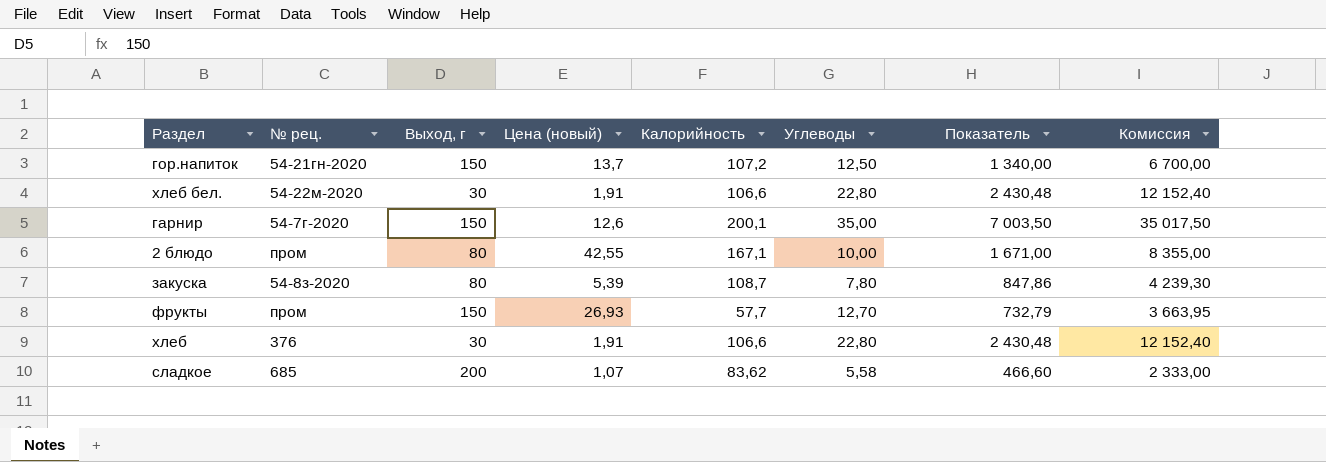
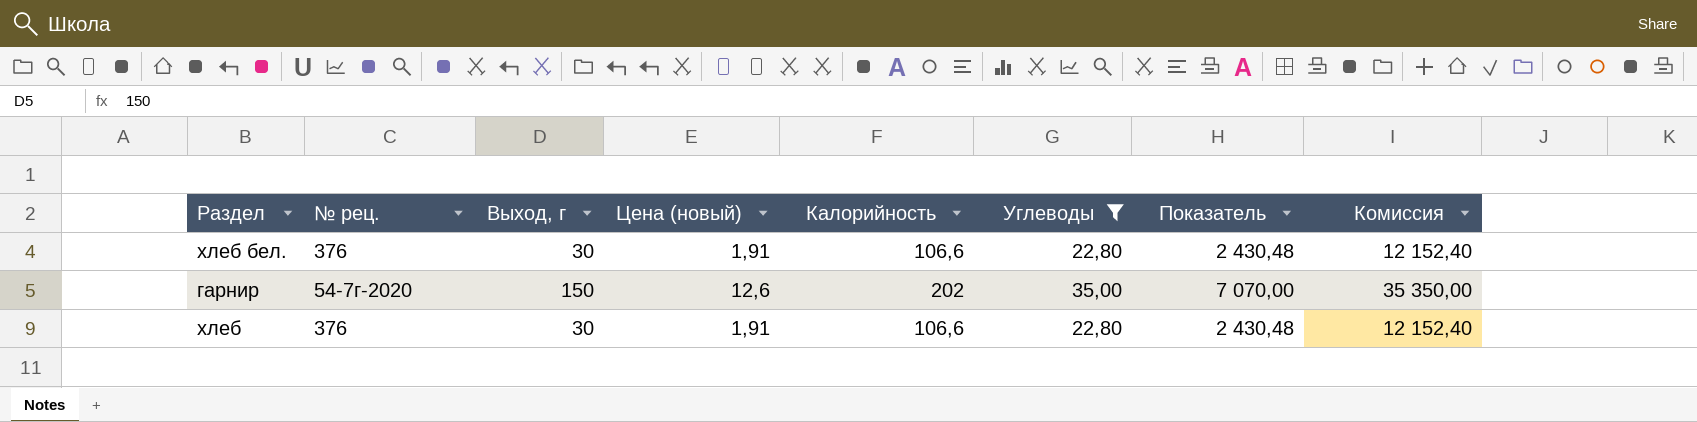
filter: none -> Углеводы >= 22,80
хлеб бел. | № рец.: 54-22м-2020 -> 376
гарнир | Калорийность: 200,1 -> 202
гарнир | Показатель: 7 003,50 -> 7 070,00
гарнир | Комиссия: 35 017,50 -> 35 350,00

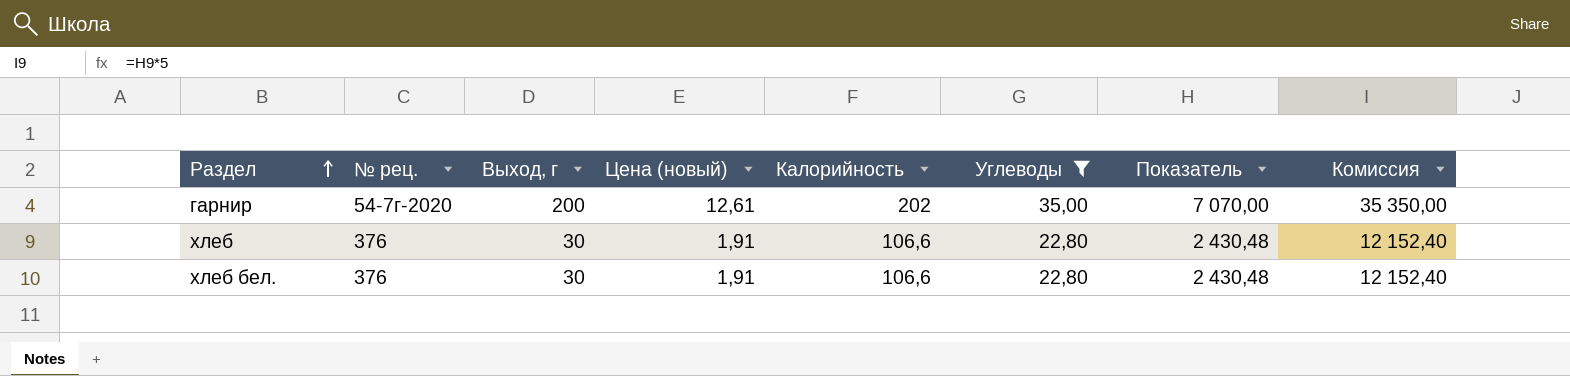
row order: none -> Раздел ascending
гарнир | Выход, г: 150 -> 200
гарнир | Цена (новый): 12,6 -> 12,61

